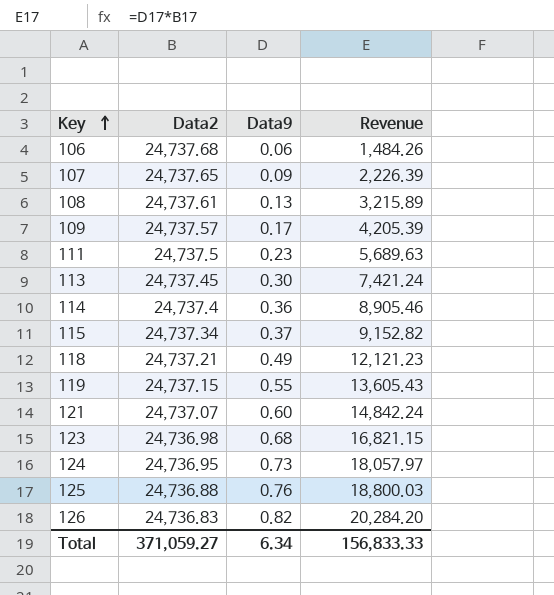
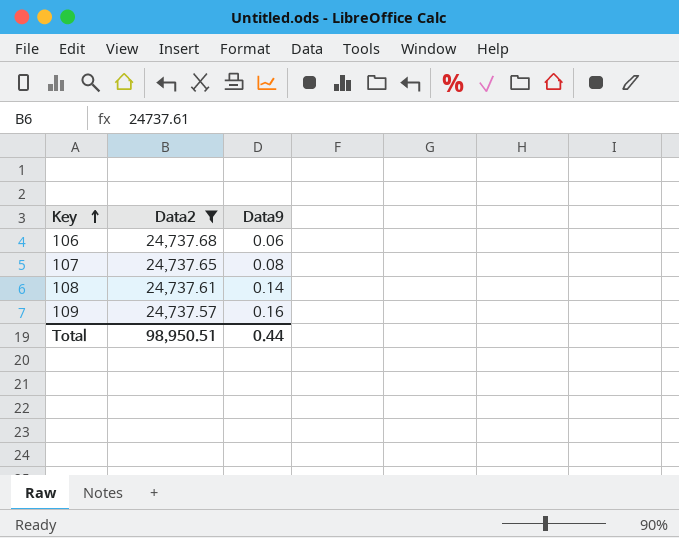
filter: none -> Data2 >= 24,737.57
column Revenue | formula: [Data2] * [Data9] -> none
107 | Data9: 0.09 -> 0.08
108 | Data9: 0.13 -> 0.14
109 | Data9: 0.17 -> 0.16
Total | Data2: 371,059.27 -> 98,950.51
Total | Data9: 6.34 -> 0.44

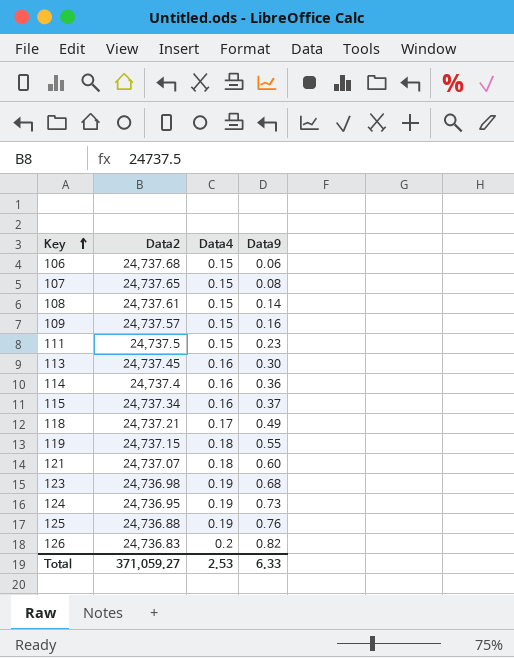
filter: Data2 >= 24,737.57 -> none
column Data4 | position: none -> 3
Total | Data2: 98,950.51 -> 371,059.27
Total | Data9: 0.44 -> 6.33

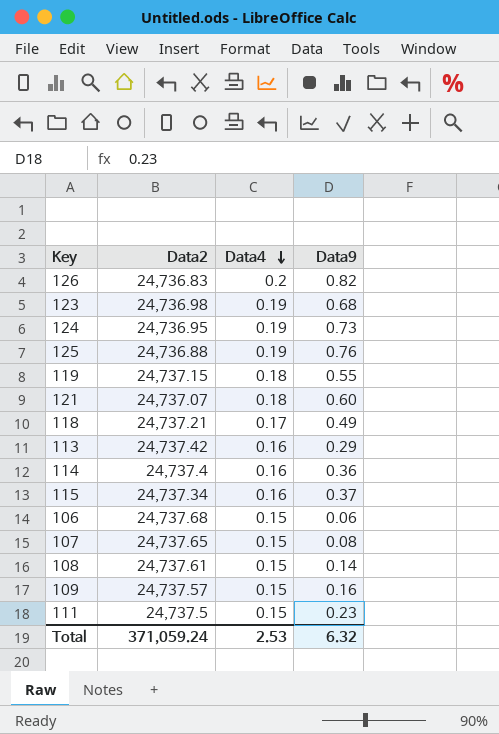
row order: Key ascending -> Data4 descending
113 | Data2: 24,737.45 -> 24,737.42
113 | Data9: 0.30 -> 0.29
Total | Data2: 371,059.27 -> 371,059.24
Total | Data9: 6.33 -> 6.32

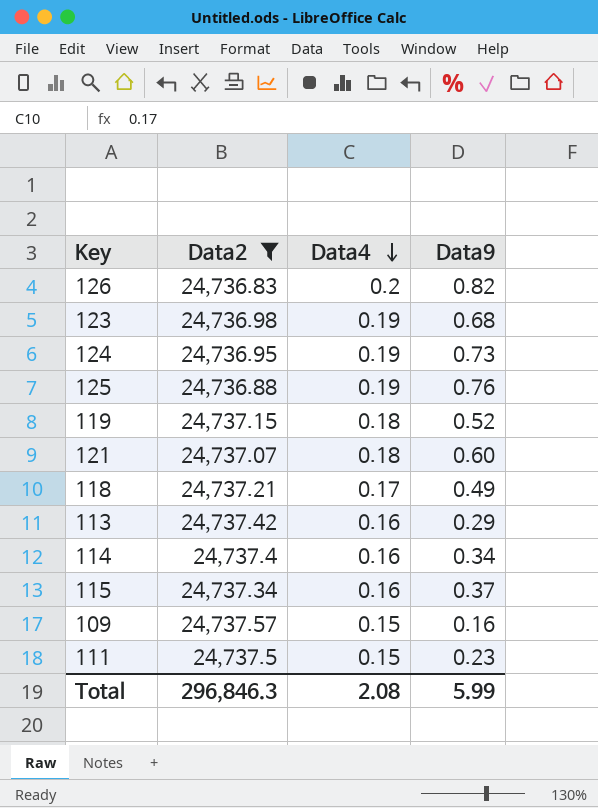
filter: none -> Data2 <= 24,737.57
119 | Data9: 0.55 -> 0.52
114 | Data9: 0.36 -> 0.34
Total | Data2: 371,059.24 -> 296,846.3
Total | Data4: 2.53 -> 2.08
Total | Data9: 6.32 -> 5.99

